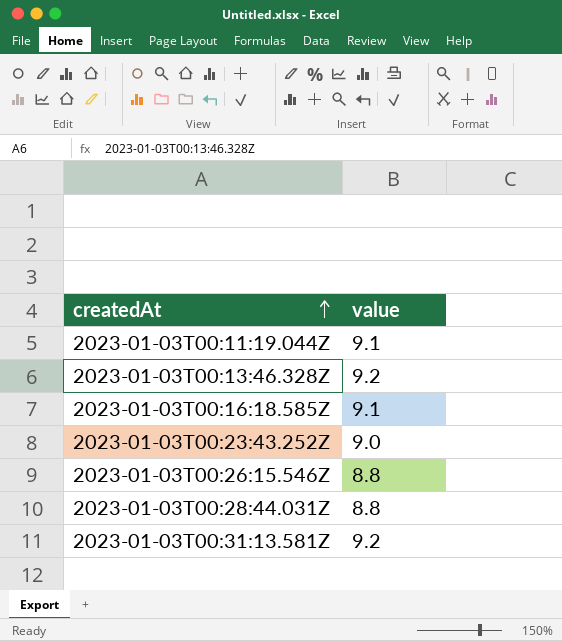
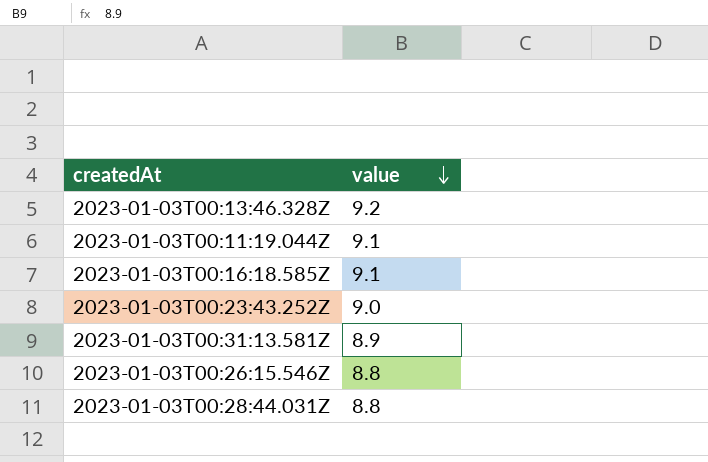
row order: createdAt ascending -> value descending
2023-01-03T00:31:13.581Z | value: 9.2 -> 8.9

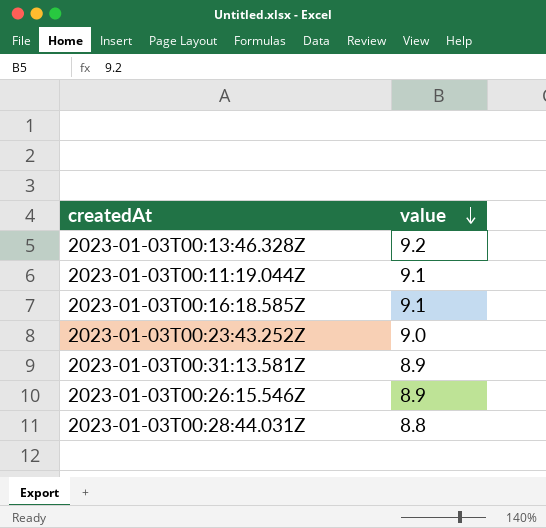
2023-01-03T00:26:15.546Z | value: 8.8 -> 8.9

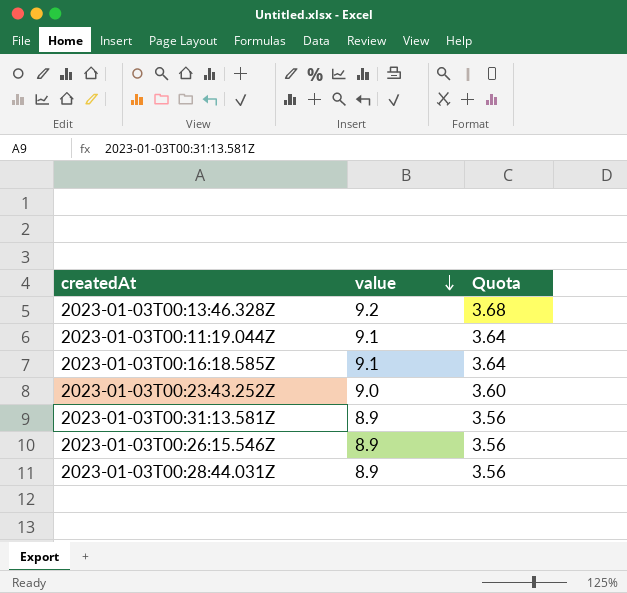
column Quota | formula: none -> [value] * 0.4
2023-01-03T00:28:44.031Z | value: 8.8 -> 8.9

